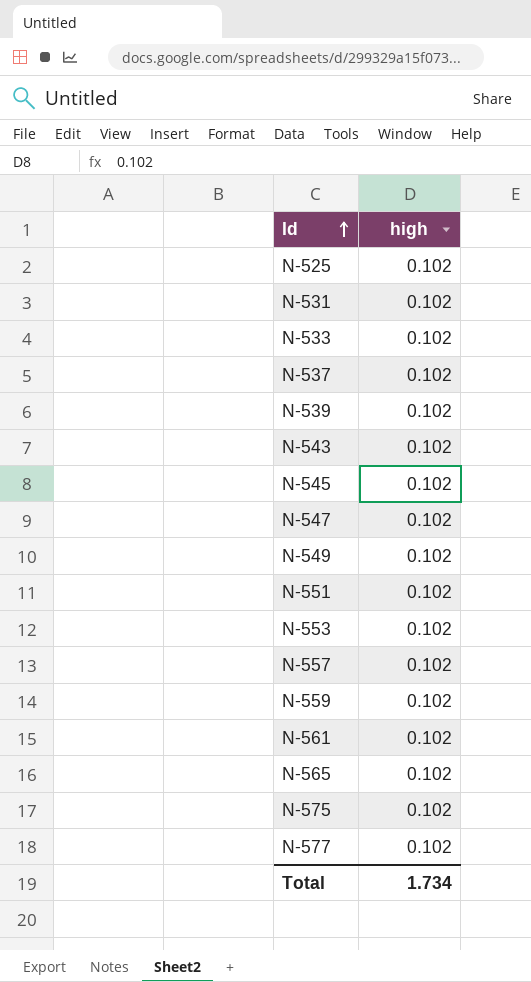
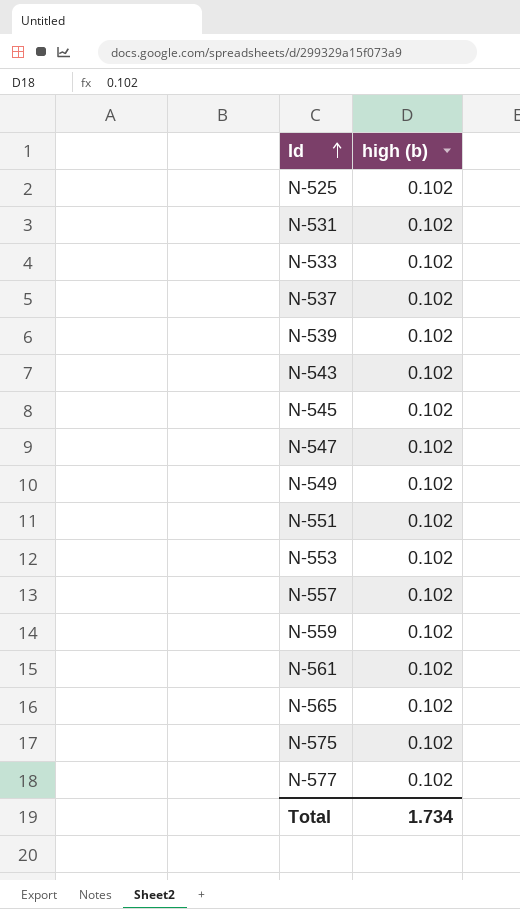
column name: high -> high (b)

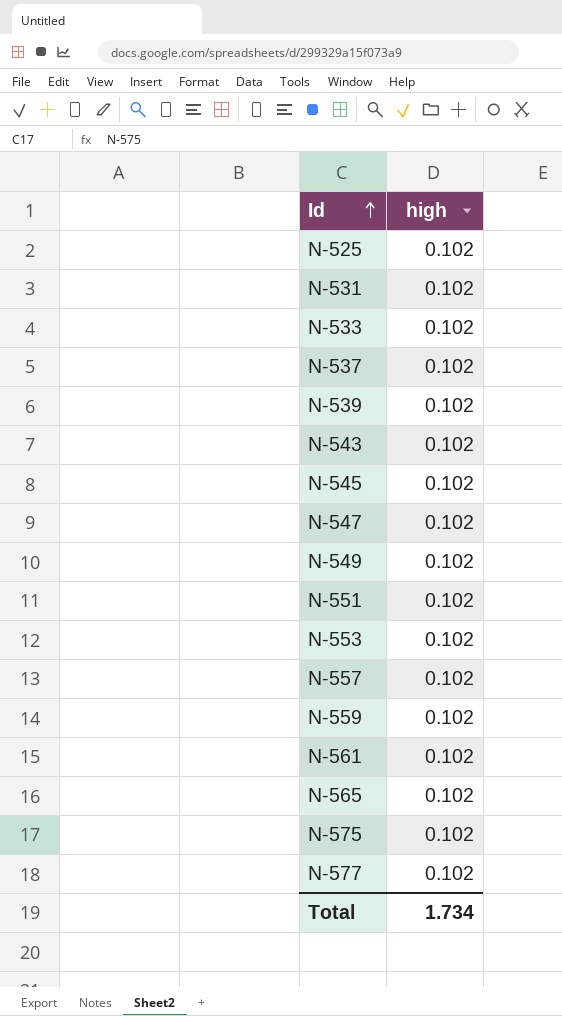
column name: high (b) -> high

